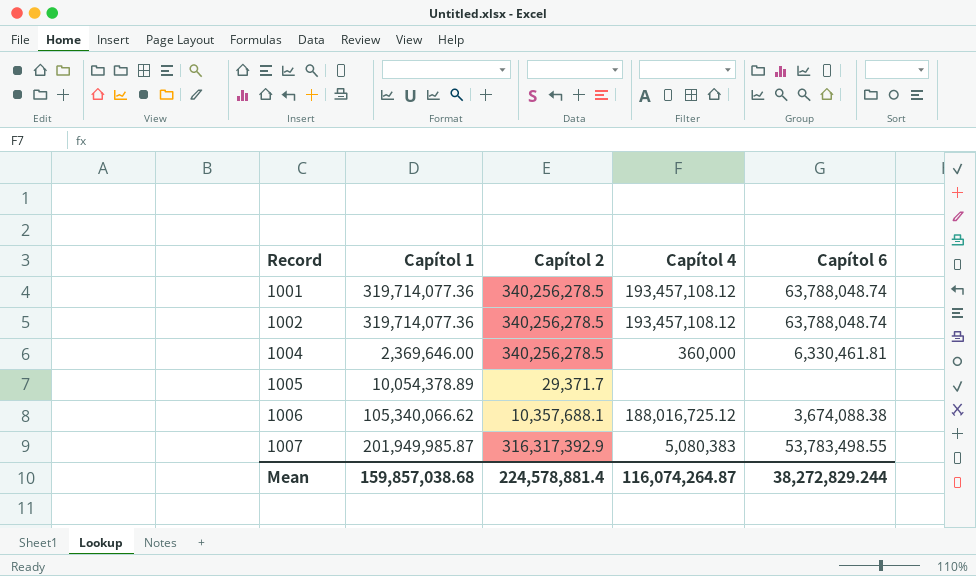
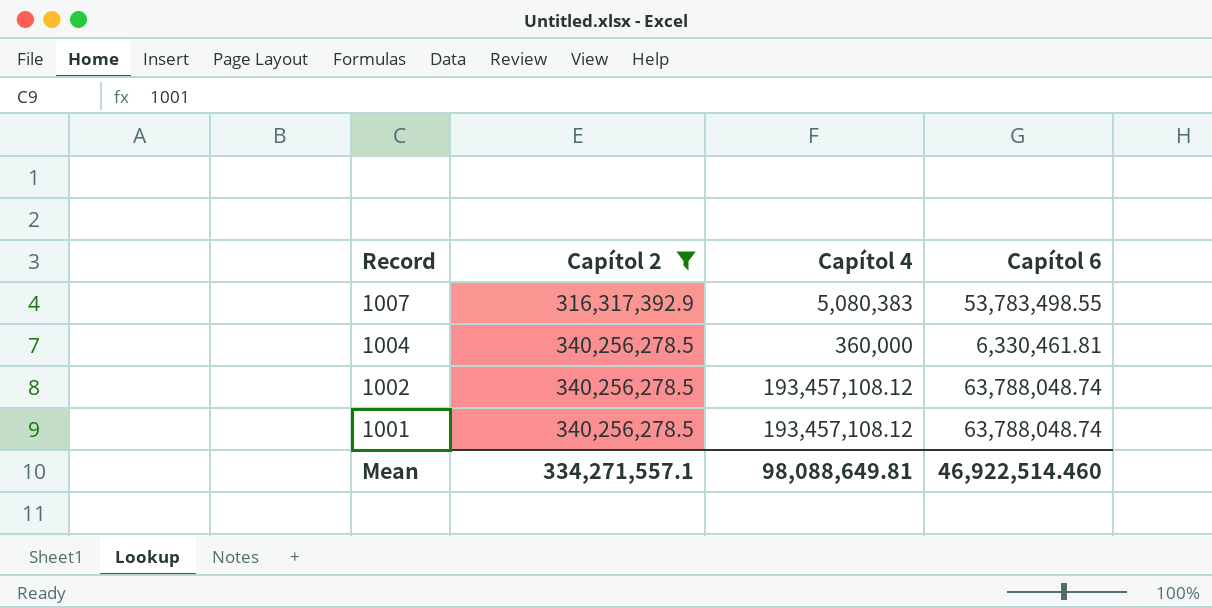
filter: none -> Capítol 2 >= 316,317,392.9
row order: Record ascending -> Record descending
column Capítol 1 | position: 2 -> none
Mean | Capítol 2: 224,578,881.4 -> 334,271,557.1
Mean | Capítol 4: 116,074,264.87 -> 98,088,649.81
Mean | Capítol 6: 38,272,829.244 -> 46,922,514.460

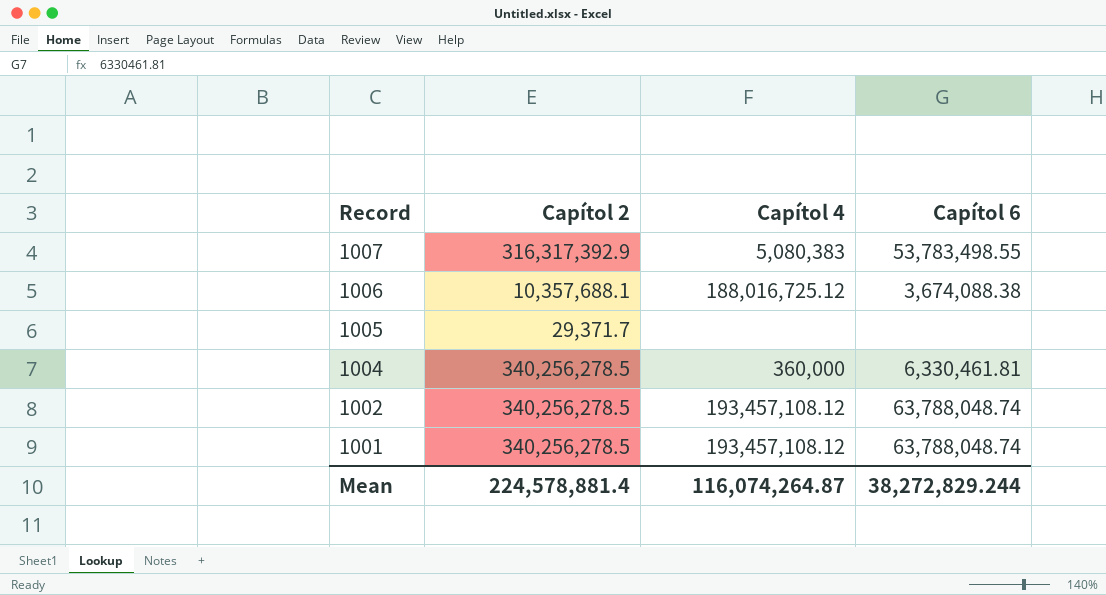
filter: Capítol 2 >= 316,317,392.9 -> none
Mean | Capítol 2: 334,271,557.1 -> 224,578,881.4
Mean | Capítol 4: 98,088,649.81 -> 116,074,264.87
Mean | Capítol 6: 46,922,514.460 -> 38,272,829.244

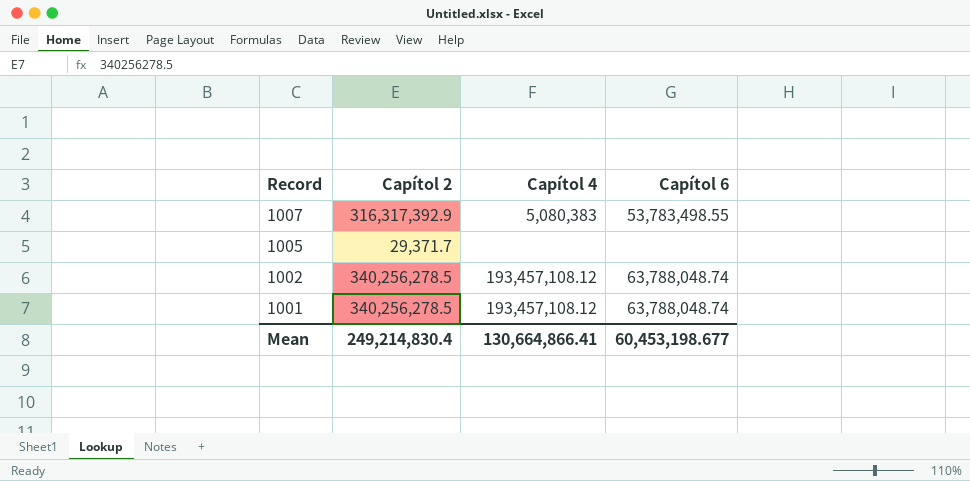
row 1006: 10,357,688.1 | 188,016,725.12 | 3,674,088.38 -> none
row 1004: 340,256,278.5 | 360,000 | 6,330,461.81 -> none
Mean | Capítol 2: 224,578,881.4 -> 249,214,830.4
Mean | Capítol 4: 116,074,264.87 -> 130,664,866.41
Mean | Capítol 6: 38,272,829.244 -> 60,453,198.677

